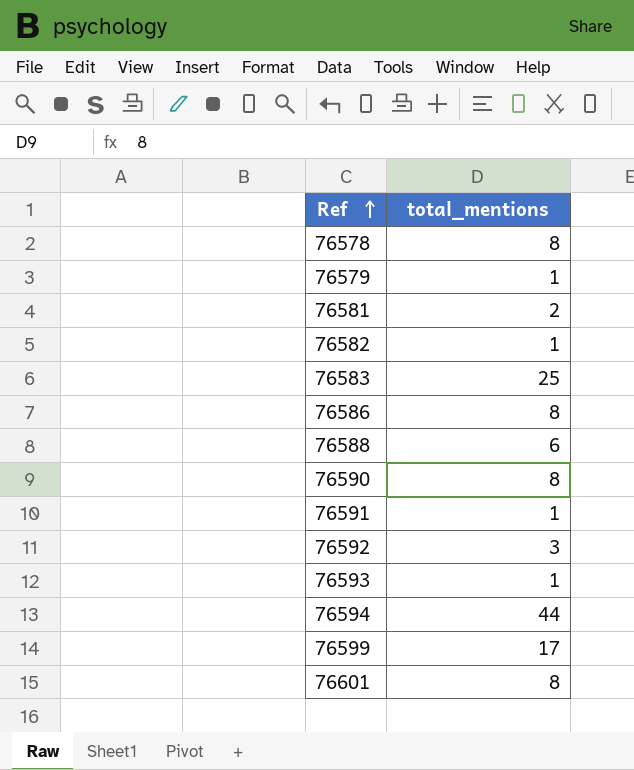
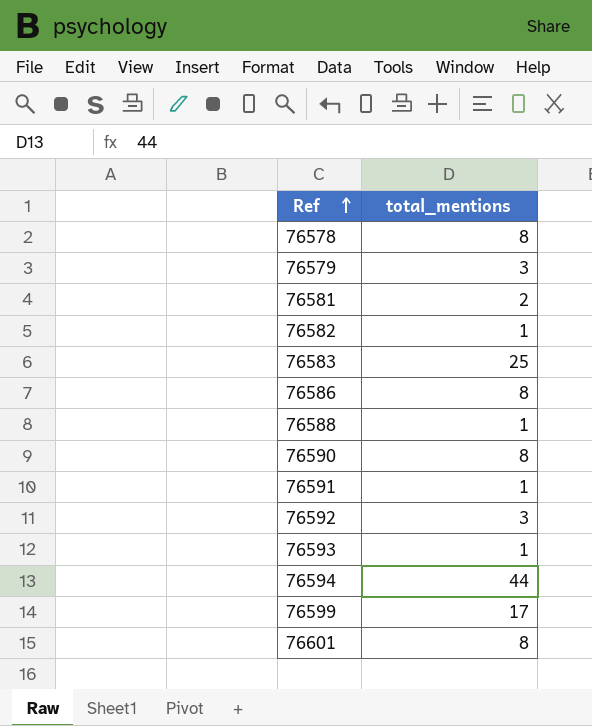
76579 | total_mentions: 1 -> 3
76588 | total_mentions: 6 -> 1

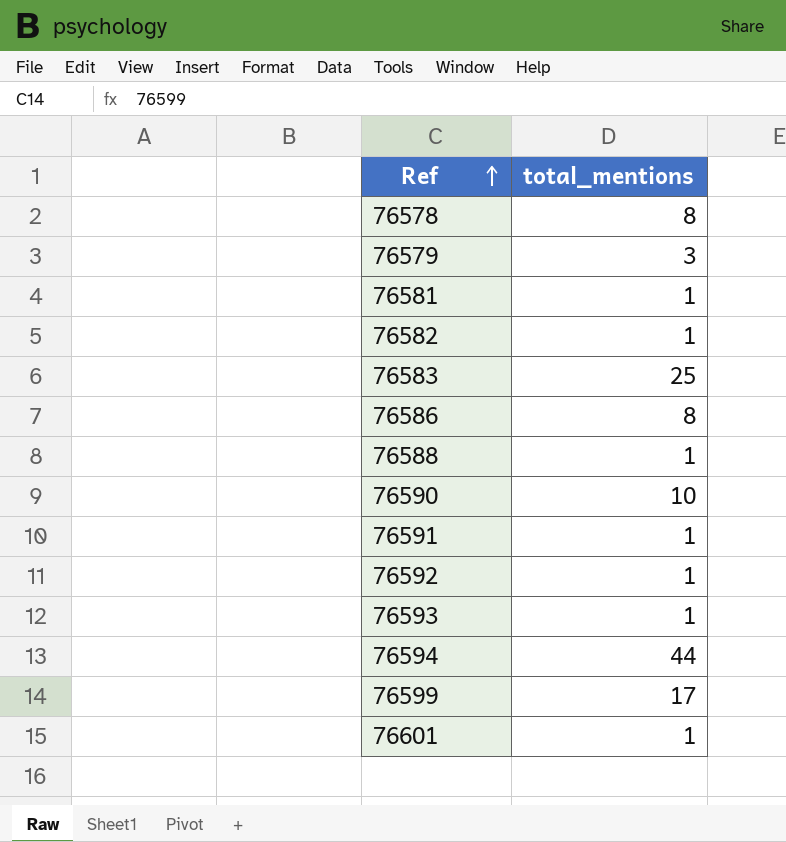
76581 | total_mentions: 2 -> 1
76590 | total_mentions: 8 -> 10
76592 | total_mentions: 3 -> 1
76601 | total_mentions: 8 -> 1

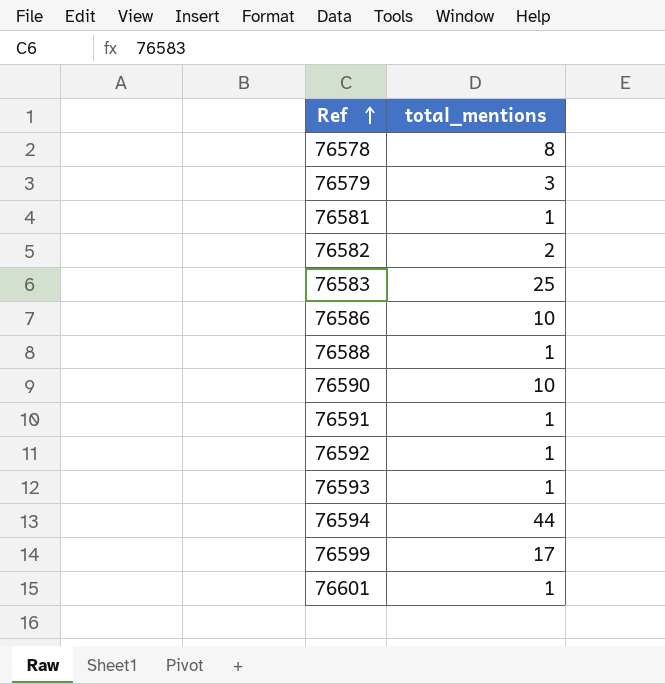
76582 | total_mentions: 1 -> 2
76586 | total_mentions: 8 -> 10

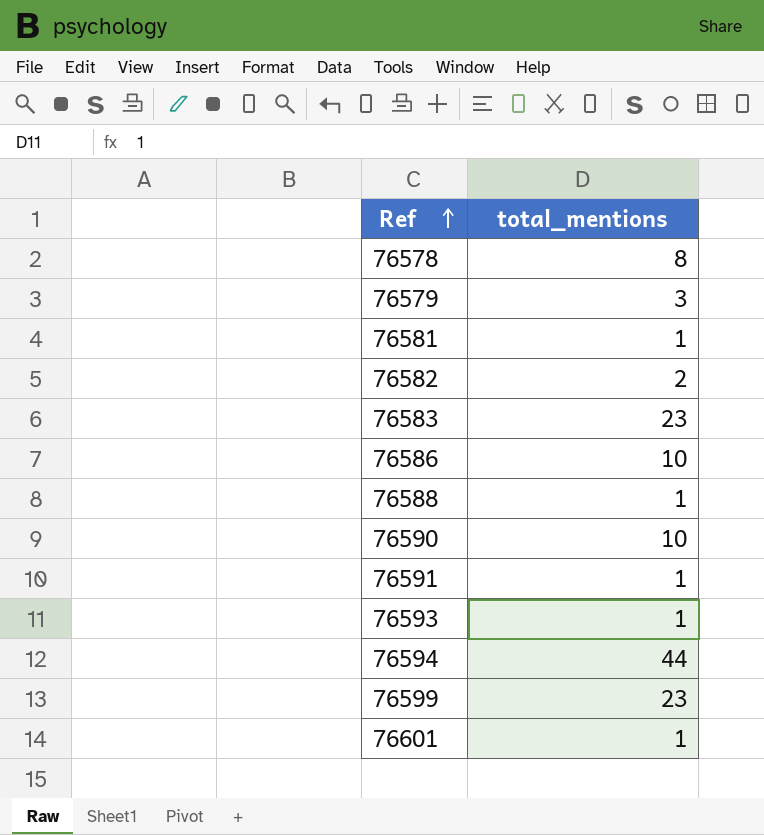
row 76592: 1 -> none
76583 | total_mentions: 25 -> 23
76599 | total_mentions: 17 -> 23

